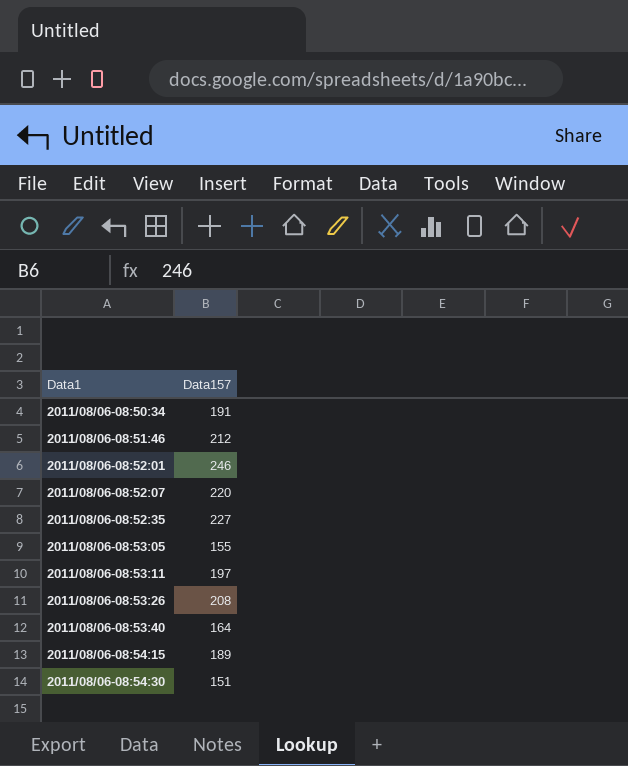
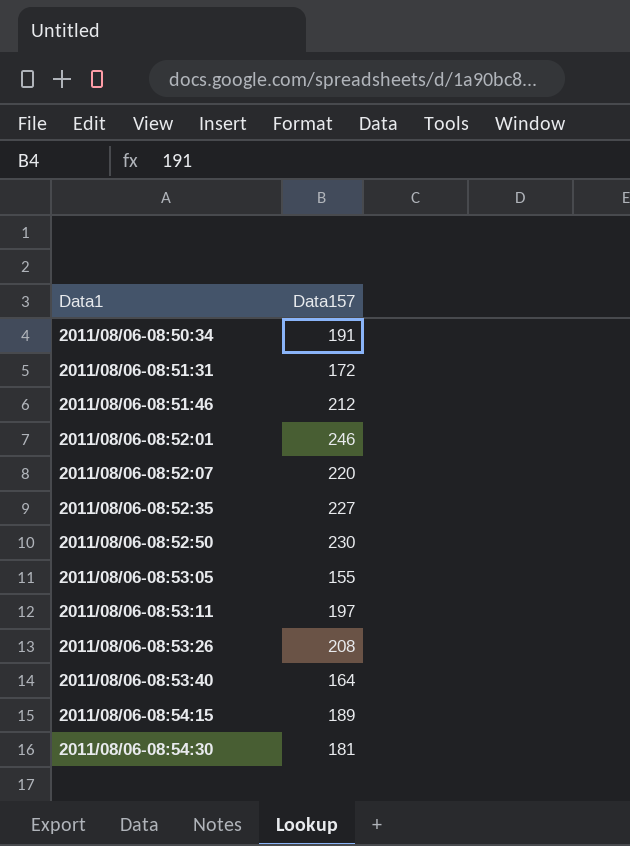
row 2011/08/06-08:51:31: none -> 172
row 2011/08/06-08:52:50: none -> 230
2011/08/06-08:54:30 | Data157: 151 -> 181

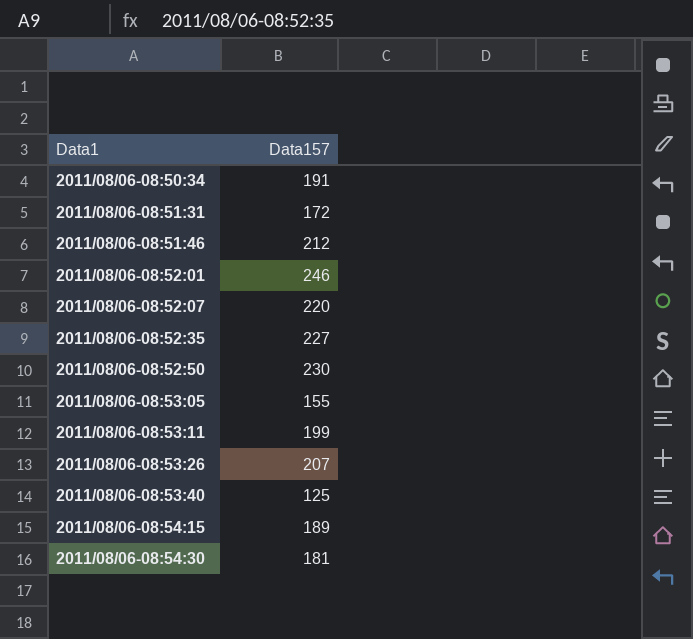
2011/08/06-08:53:11 | Data157: 197 -> 199
2011/08/06-08:53:26 | Data157: 208 -> 207
2011/08/06-08:53:40 | Data157: 164 -> 125

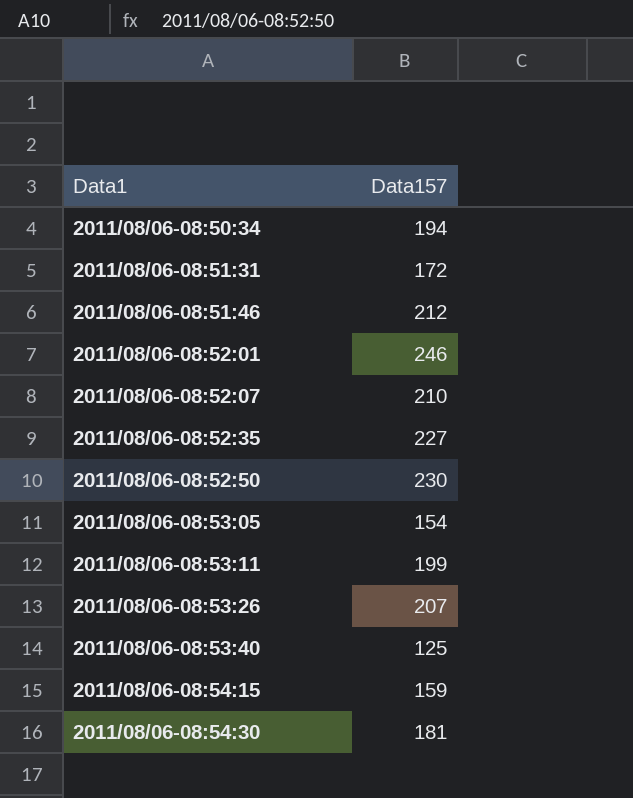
2011/08/06-08:50:34 | Data157: 191 -> 194
2011/08/06-08:52:07 | Data157: 220 -> 210
2011/08/06-08:53:05 | Data157: 155 -> 154
2011/08/06-08:54:15 | Data157: 189 -> 159

